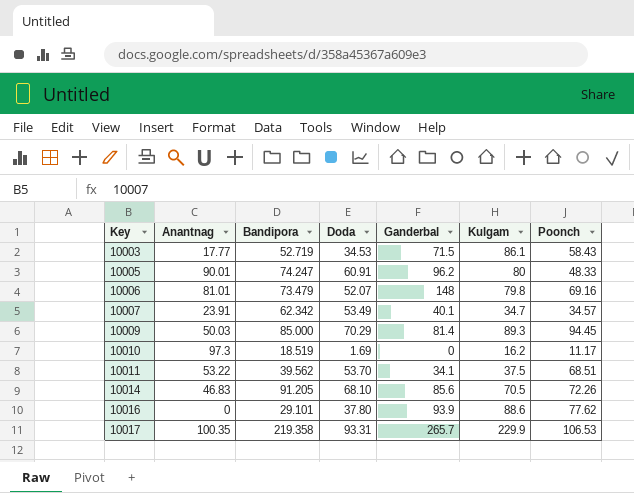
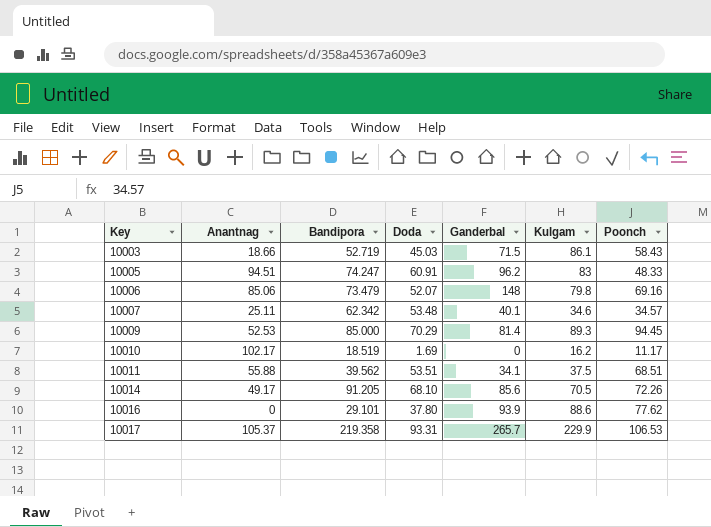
10003 | Anantnag: 17.77 -> 18.66
10003 | Doda: 34.53 -> 45.03
10005 | Anantnag: 90.01 -> 94.51
10005 | Kulgam: 80 -> 83
10006 | Anantnag: 81.01 -> 85.06
10007 | Anantnag: 23.91 -> 25.11
10007 | Doda: 53.49 -> 53.48
10007 | Kulgam: 34.7 -> 34.6
10009 | Anantnag: 50.03 -> 52.53
10010 | Anantnag: 97.3 -> 102.17
10011 | Anantnag: 53.22 -> 55.88
10011 | Doda: 53.70 -> 53.51
10014 | Anantnag: 46.83 -> 49.17
10017 | Anantnag: 100.35 -> 105.37

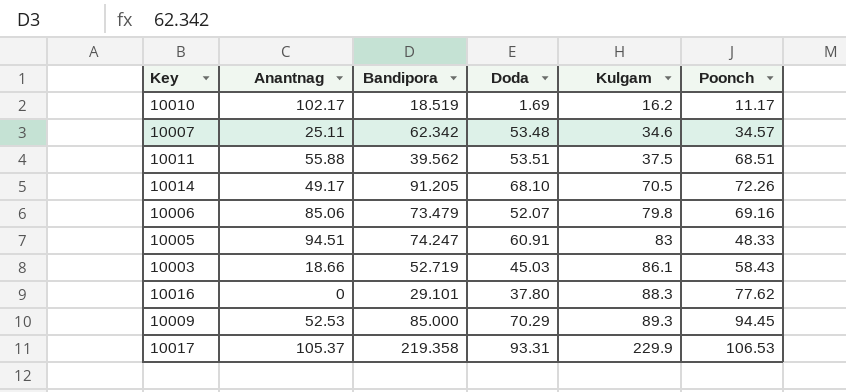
row order: Key ascending -> Kulgam ascending
column Ganderbal | position: 5 -> none
10016 | Kulgam: 88.6 -> 88.3

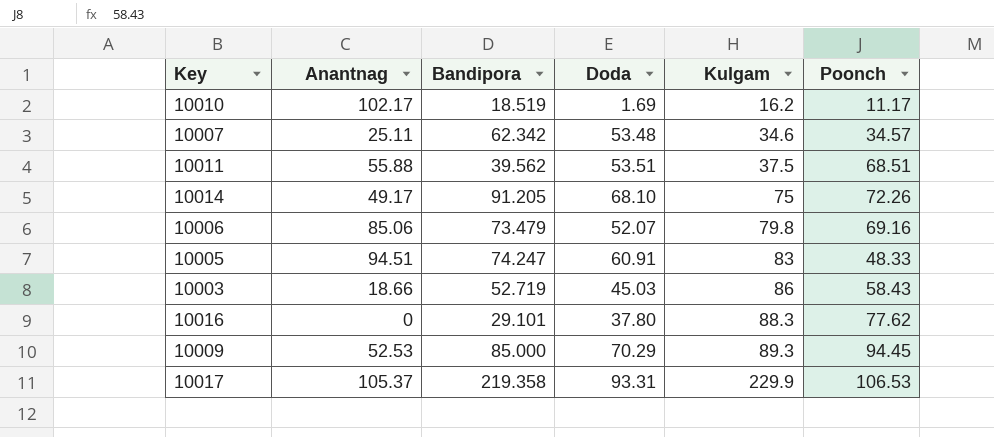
10014 | Kulgam: 70.5 -> 75
10003 | Kulgam: 86.1 -> 86

